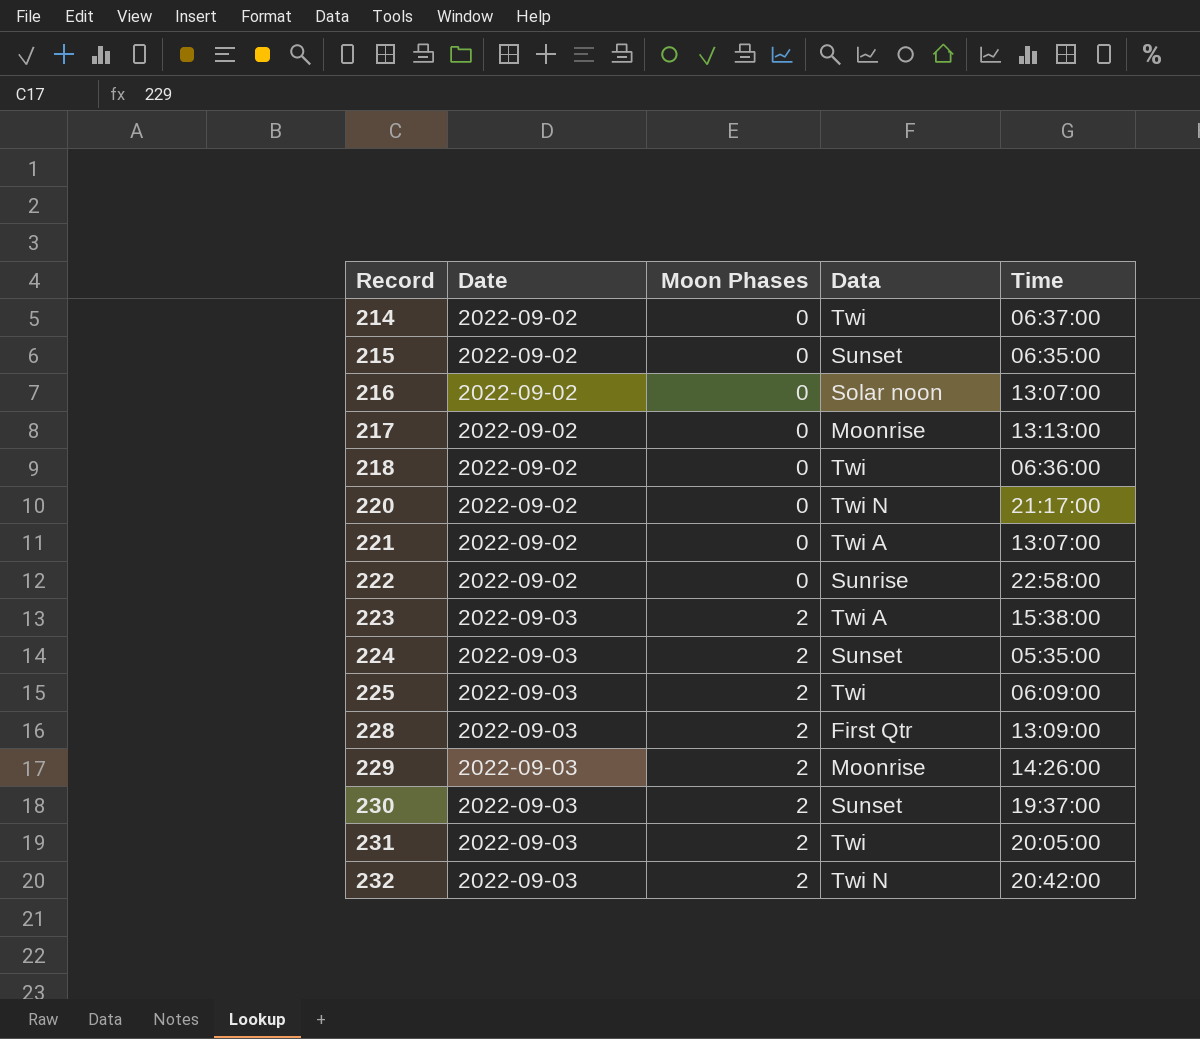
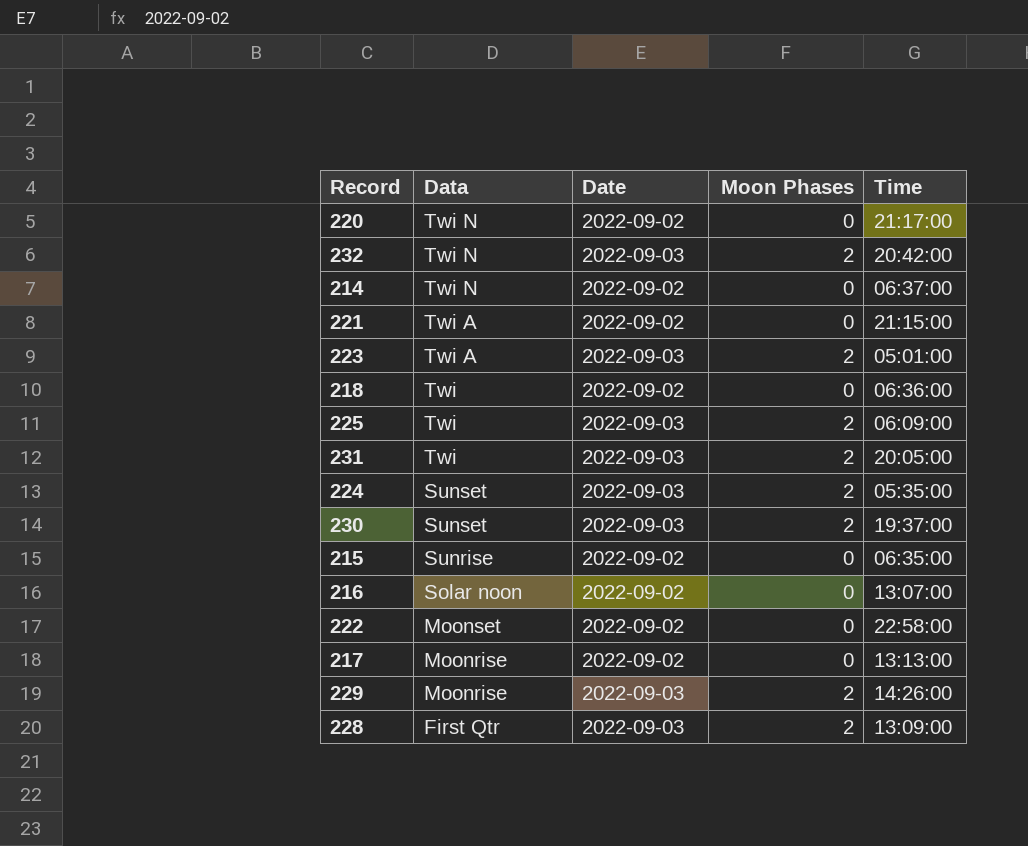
row order: Record ascending -> Data descending
column Data | position: 4 -> 2
214 | Data: Twi -> Twi N
221 | Time: 13:07:00 -> 21:15:00
223 | Time: 15:38:00 -> 05:01:00
215 | Data: Sunset -> Sunrise
222 | Data: Sunrise -> Moonset

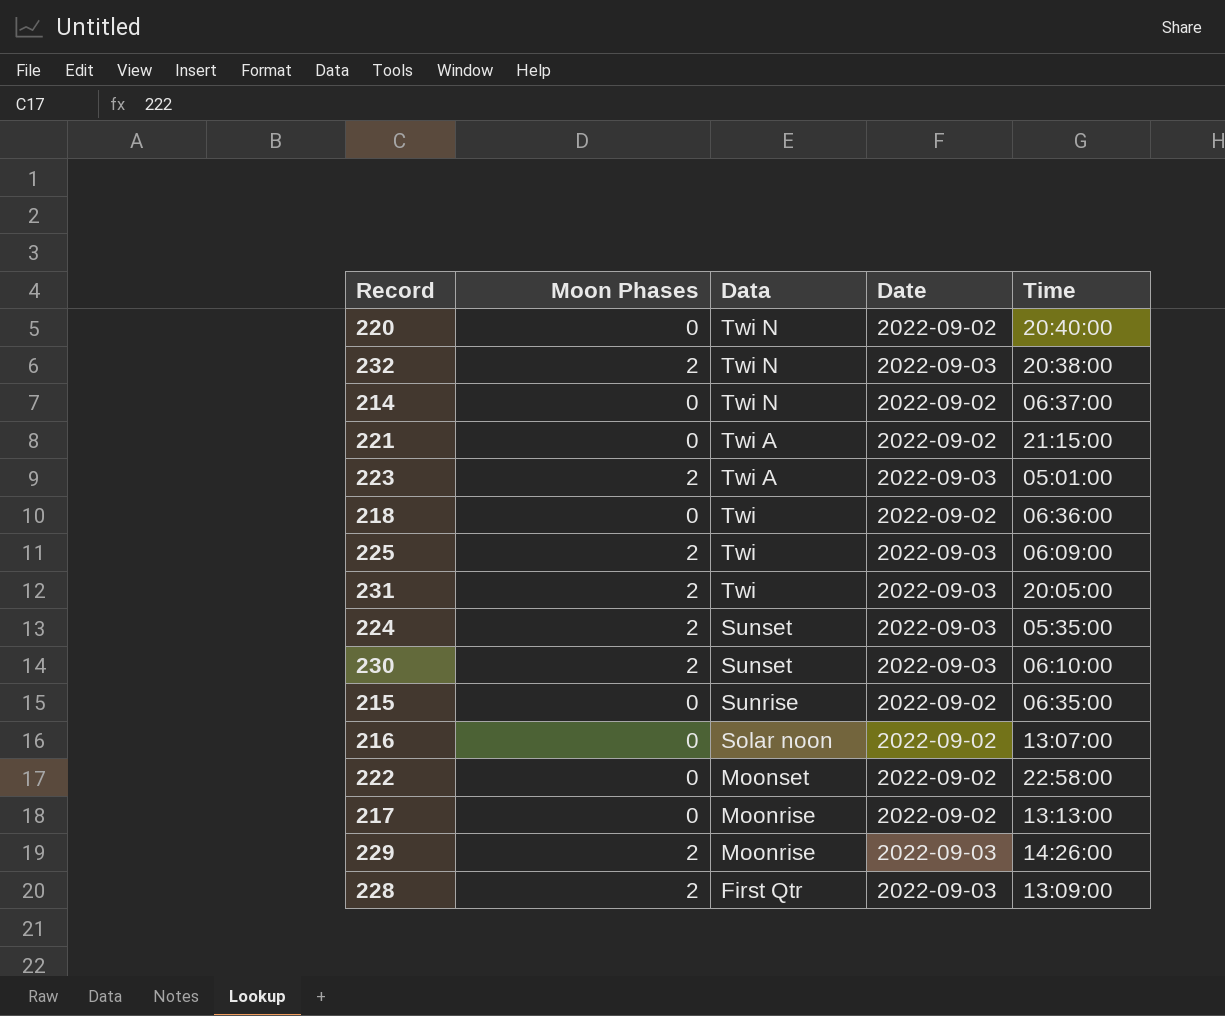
column Moon Phases | position: 4 -> 2
220 | Time: 21:17:00 -> 20:40:00
232 | Time: 20:42:00 -> 20:38:00
230 | Time: 19:37:00 -> 06:10:00

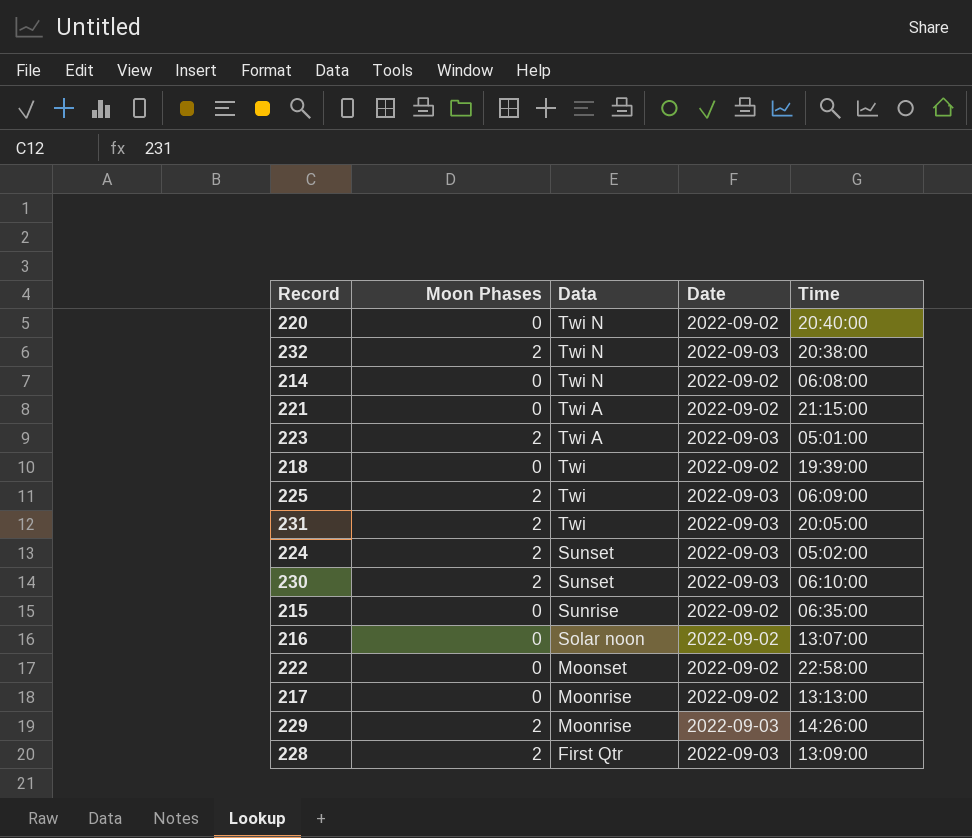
214 | Time: 06:37:00 -> 06:08:00
218 | Time: 06:36:00 -> 19:39:00
224 | Time: 05:35:00 -> 05:02:00

